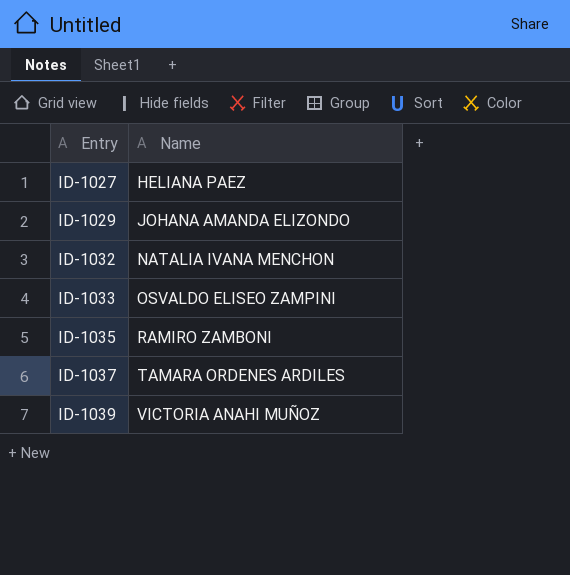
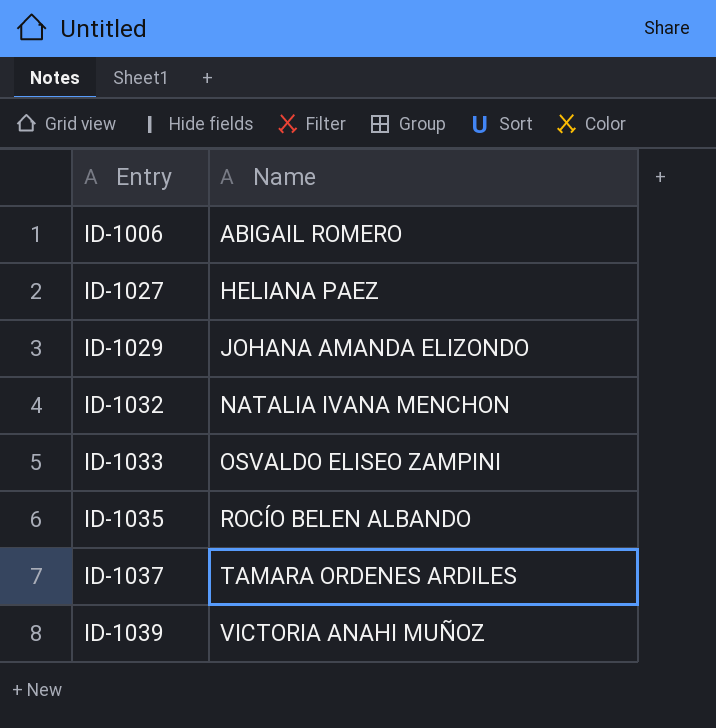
row ID-1006: none -> ABIGAIL ROMERO
ID-1035 | Name: RAMIRO ZAMBONI -> ROCÍO BELEN ALBANDO

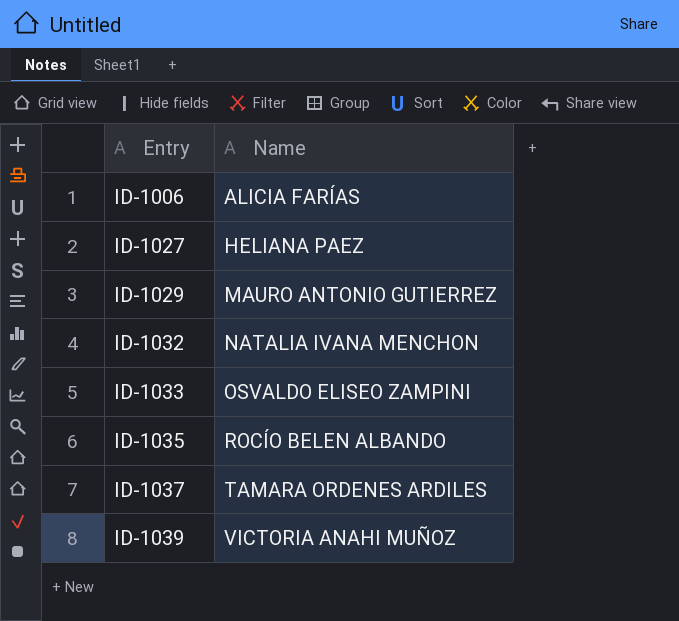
ID-1006 | Name: ABIGAIL ROMERO -> ALICIA FARÍAS
ID-1029 | Name: JOHANA AMANDA ELIZONDO -> MAURO ANTONIO GUTIERREZ

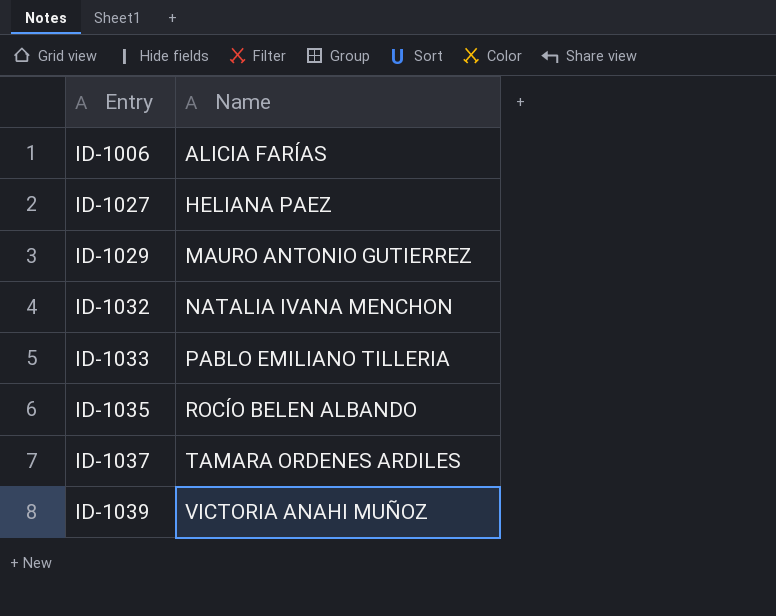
ID-1033 | Name: OSVALDO ELISEO ZAMPINI -> PABLO EMILIANO TILLERIA

